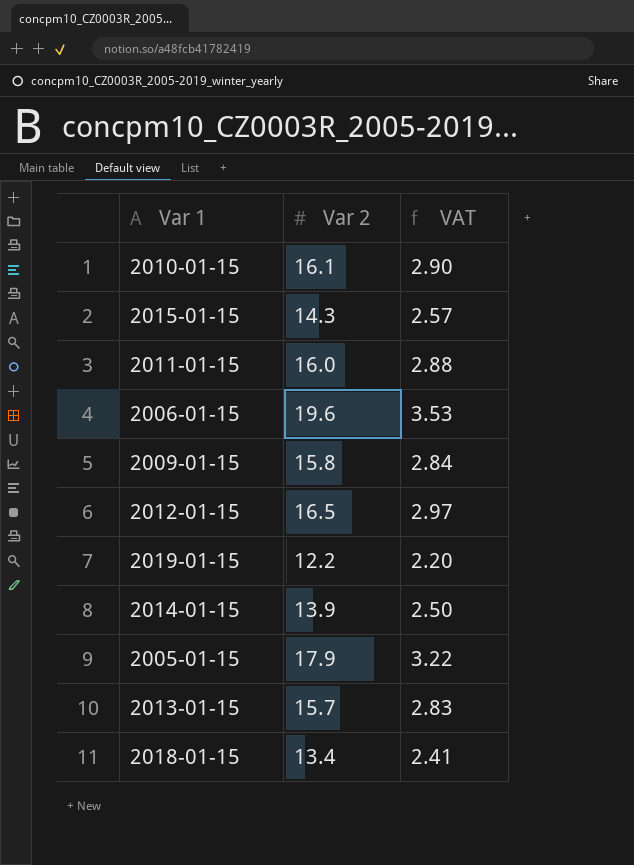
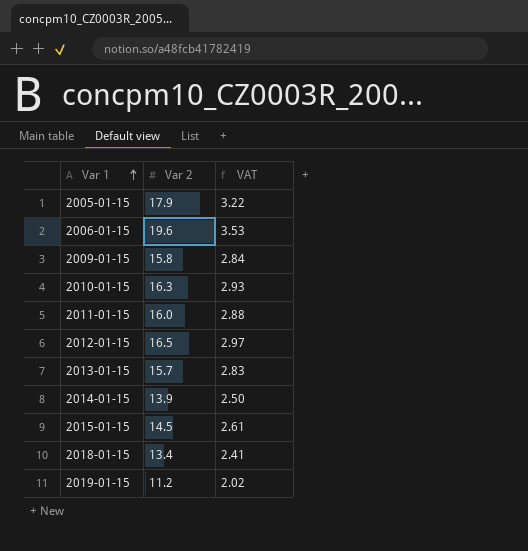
row order: none -> Var 1 ascending
2010-01-15 | Var 2: 16.1 -> 16.3
2010-01-15 | VAT: 2.90 -> 2.93
2015-01-15 | Var 2: 14.3 -> 14.5
2015-01-15 | VAT: 2.57 -> 2.61
2019-01-15 | Var 2: 12.2 -> 11.2
2019-01-15 | VAT: 2.20 -> 2.02

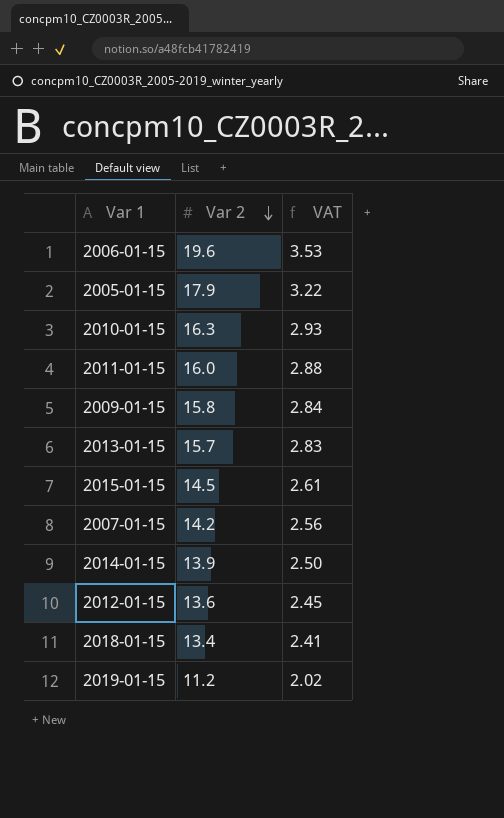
row order: Var 1 ascending -> Var 2 descending
row 2007-01-15: none -> 14.2 | 2.56
2012-01-15 | Var 2: 16.5 -> 13.6
2012-01-15 | VAT: 2.97 -> 2.45

